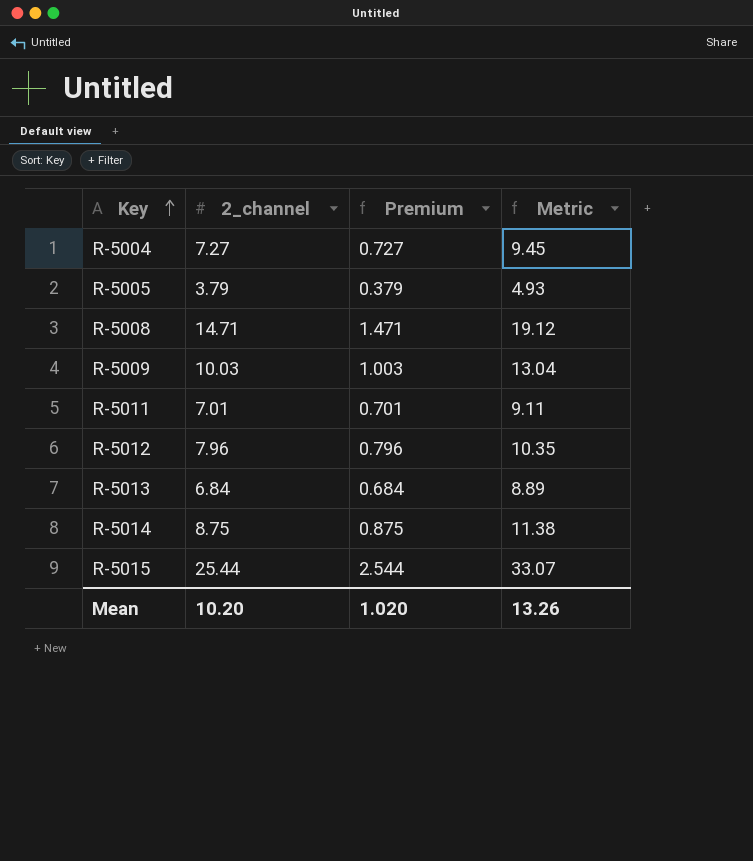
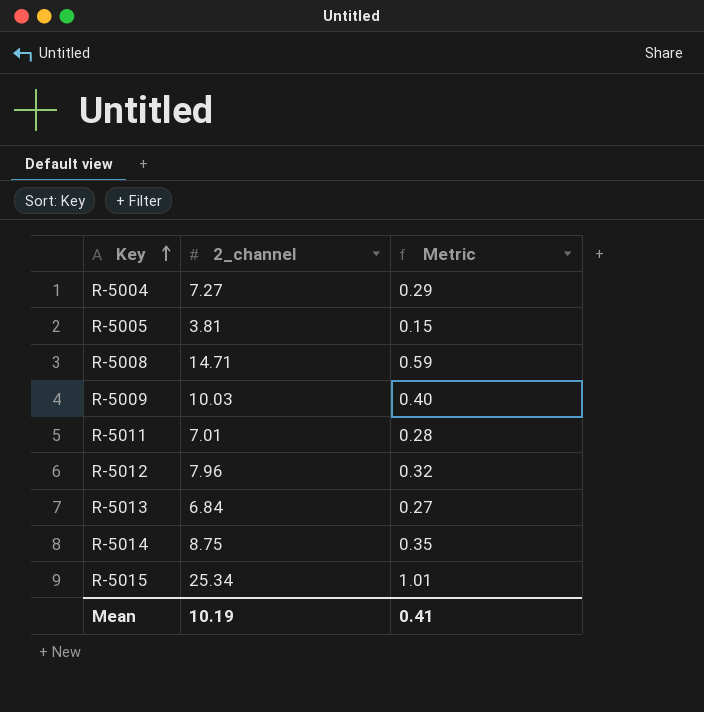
column Premium | formula: [2_channel] * 0.1 -> none
column Metric | formula: [2_channel] * 1.3 -> [2_channel] * 0.04
R-5005 | 2_channel: 3.79 -> 3.81
R-5015 | 2_channel: 25.44 -> 25.34
Mean | 2_channel: 10.20 -> 10.19
Mean | Metric: 13.26 -> 0.41

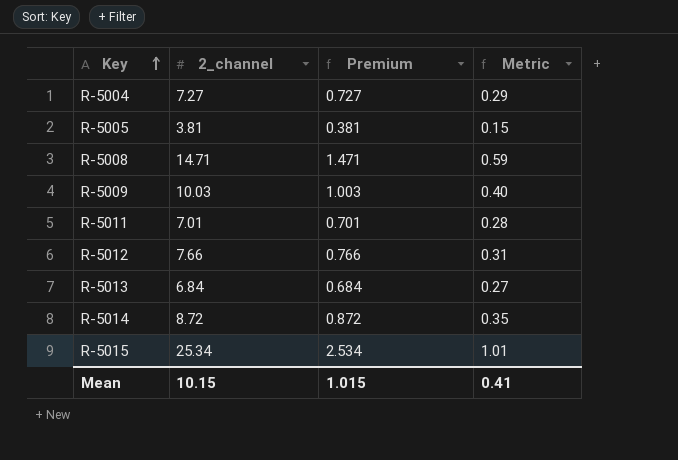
column Premium | formula: none -> [2_channel] * 0.1
R-5012 | 2_channel: 7.96 -> 7.66
R-5012 | Metric: 0.32 -> 0.31
R-5014 | 2_channel: 8.75 -> 8.72
Mean | 2_channel: 10.19 -> 10.15

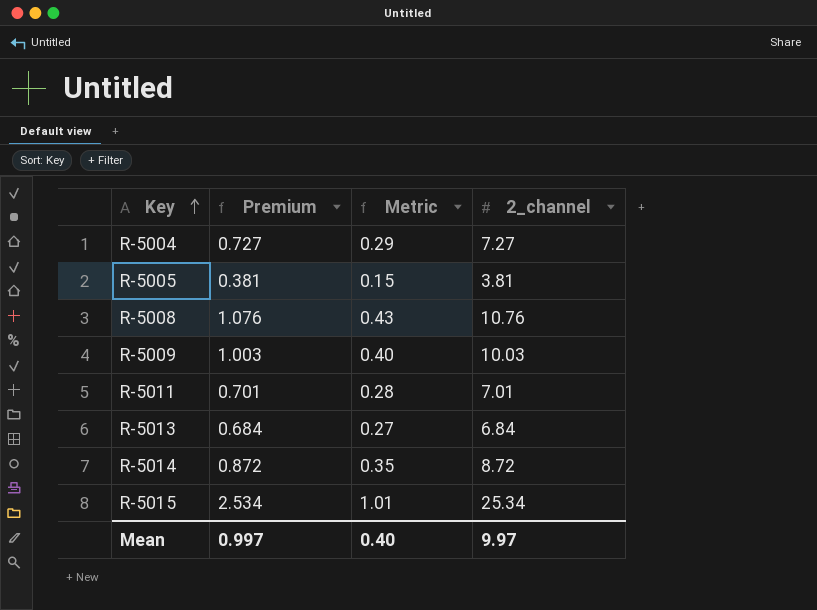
column 2_channel | position: 2 -> 4
row R-5012: 7.66 | 0.766 | 0.31 -> none
R-5008 | Premium: 1.471 -> 1.076
R-5008 | Metric: 0.59 -> 0.43
R-5008 | 2_channel: 14.71 -> 10.76
Mean | Premium: 1.015 -> 0.997
Mean | Metric: 0.41 -> 0.40
Mean | 2_channel: 10.15 -> 9.97

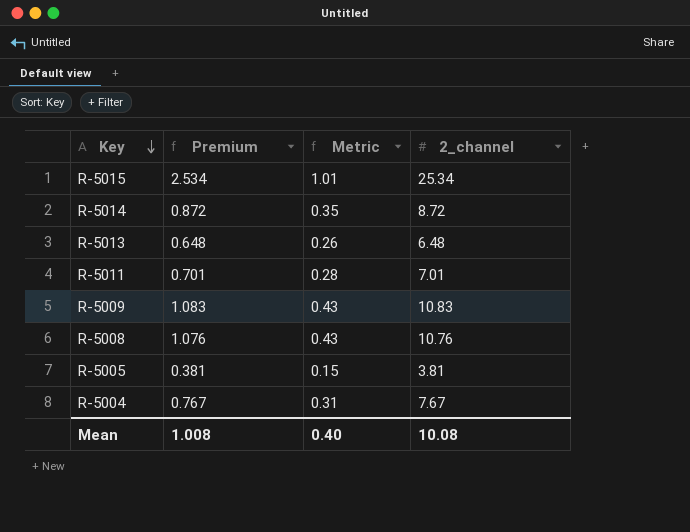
row order: Key ascending -> Key descending
R-5013 | Premium: 0.684 -> 0.648
R-5013 | Metric: 0.27 -> 0.26
R-5013 | 2_channel: 6.84 -> 6.48
R-5009 | Premium: 1.003 -> 1.083
R-5009 | Metric: 0.40 -> 0.43
R-5009 | 2_channel: 10.03 -> 10.83
R-5004 | Premium: 0.727 -> 0.767
R-5004 | Metric: 0.29 -> 0.31
R-5004 | 2_channel: 7.27 -> 7.67
Mean | Premium: 0.997 -> 1.008
Mean | 2_channel: 9.97 -> 10.08

